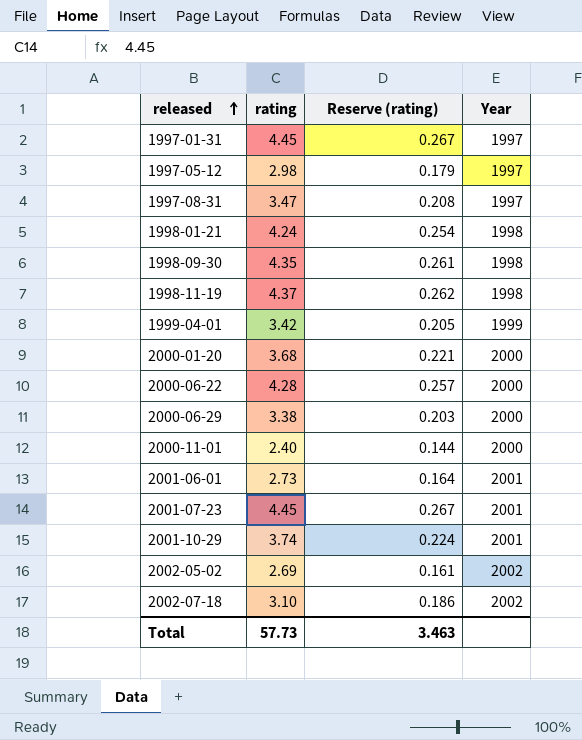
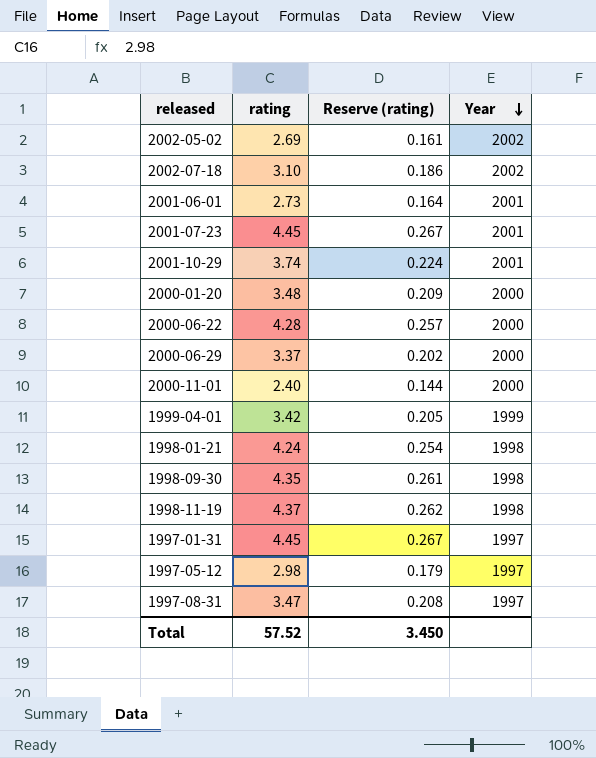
row order: released ascending -> Year descending
2000-01-20 | rating: 3.68 -> 3.48
2000-01-20 | Reserve (rating): 0.221 -> 0.209
2000-06-29 | rating: 3.38 -> 3.37
2000-06-29 | Reserve (rating): 0.203 -> 0.202
Total | rating: 57.73 -> 57.52
Total | Reserve (rating): 3.463 -> 3.450

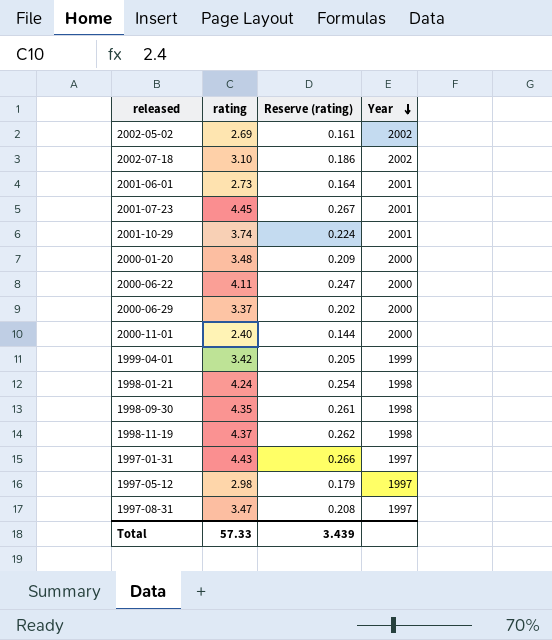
2000-06-22 | rating: 4.28 -> 4.11
2000-06-22 | Reserve (rating): 0.257 -> 0.247
1997-01-31 | rating: 4.45 -> 4.43
1997-01-31 | Reserve (rating): 0.267 -> 0.266
Total | rating: 57.52 -> 57.33
Total | Reserve (rating): 3.450 -> 3.439

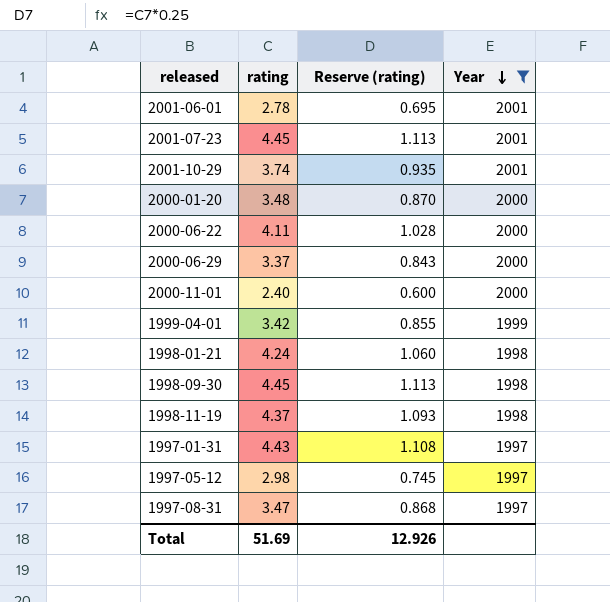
filter: none -> Year != 2002
column Reserve (rating) | formula: [rating] * 0.06 -> [rating] * 0.25
2001-06-01 | rating: 2.73 -> 2.78
1998-09-30 | rating: 4.35 -> 4.45
Total | rating: 57.33 -> 51.69
Total | Reserve (rating): 3.439 -> 12.926

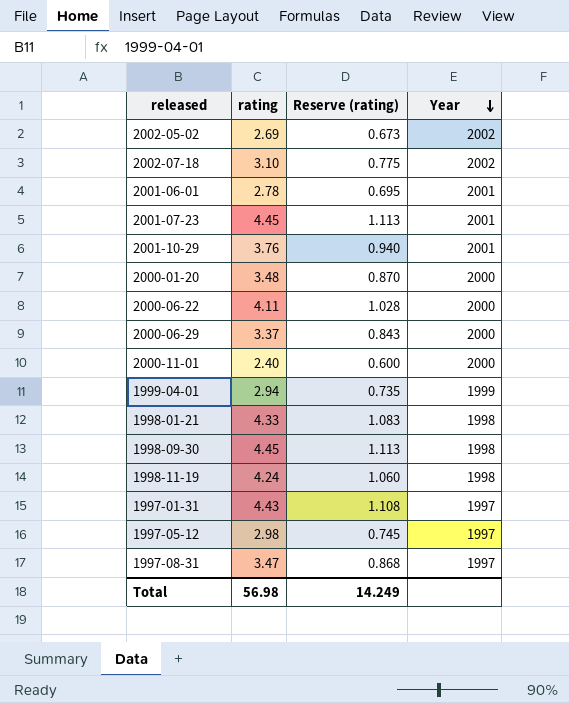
filter: Year != 2002 -> none
2001-10-29 | rating: 3.74 -> 3.76
2001-10-29 | Reserve (rating): 0.935 -> 0.940
1999-04-01 | rating: 3.42 -> 2.94
1999-04-01 | Reserve (rating): 0.855 -> 0.735
1998-01-21 | rating: 4.24 -> 4.33
1998-01-21 | Reserve (rating): 1.060 -> 1.083
1998-11-19 | rating: 4.37 -> 4.24
1998-11-19 | Reserve (rating): 1.093 -> 1.060
Total | rating: 51.69 -> 56.98
Total | Reserve (rating): 12.926 -> 14.249

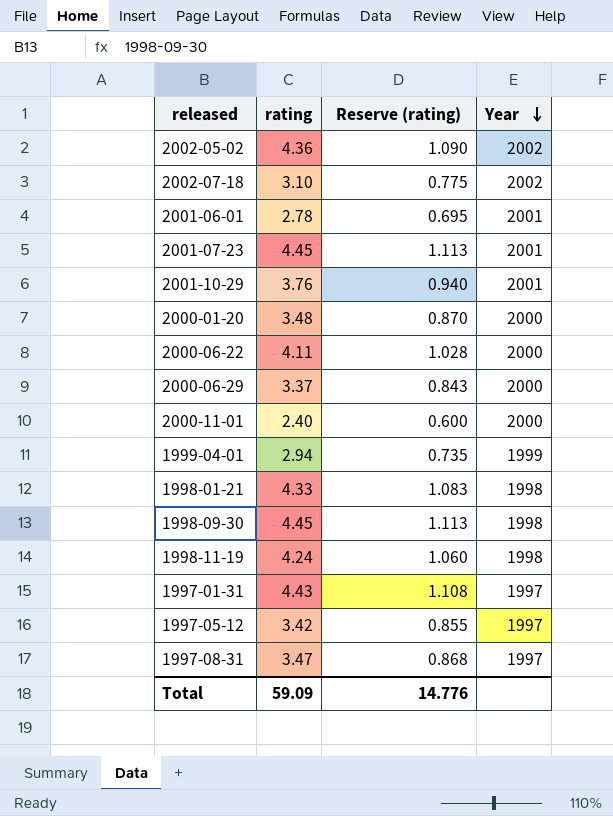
2002-05-02 | rating: 2.69 -> 4.36
2002-05-02 | Reserve (rating): 0.673 -> 1.090
1997-05-12 | rating: 2.98 -> 3.42
1997-05-12 | Reserve (rating): 0.745 -> 0.855
Total | rating: 56.98 -> 59.09
Total | Reserve (rating): 14.249 -> 14.776

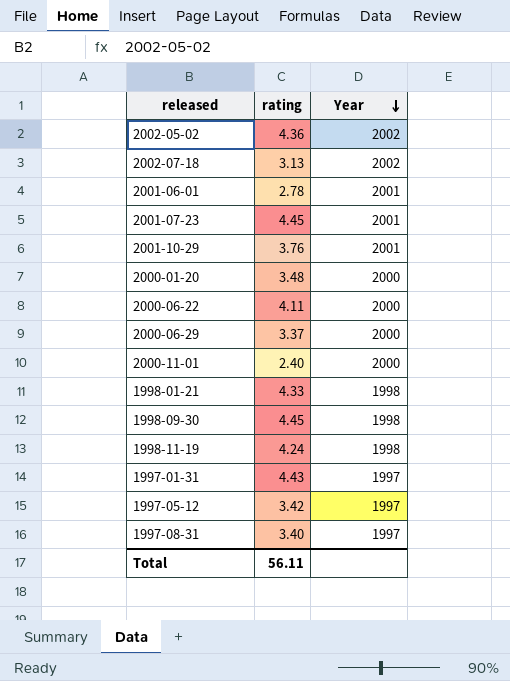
column Reserve (rating) | formula: [rating] * 0.25 -> none
row 1999-04-01: 2.94 | 0.735 | 1999 -> none
2002-07-18 | rating: 3.10 -> 3.13
1997-08-31 | rating: 3.47 -> 3.40
Total | rating: 59.09 -> 56.11

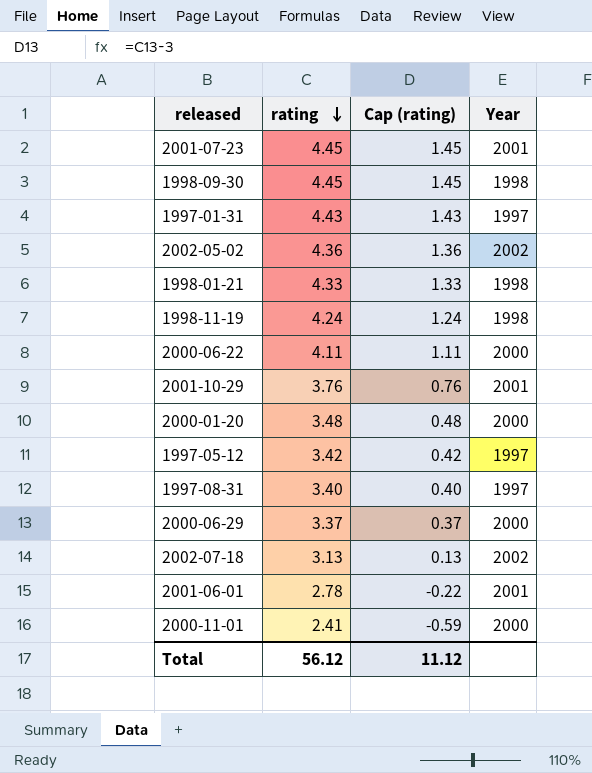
row order: Year descending -> rating descending
column Cap (rating) | formula: none -> [rating] - 3
2000-11-01 | rating: 2.40 -> 2.41
Total | rating: 56.11 -> 56.12

